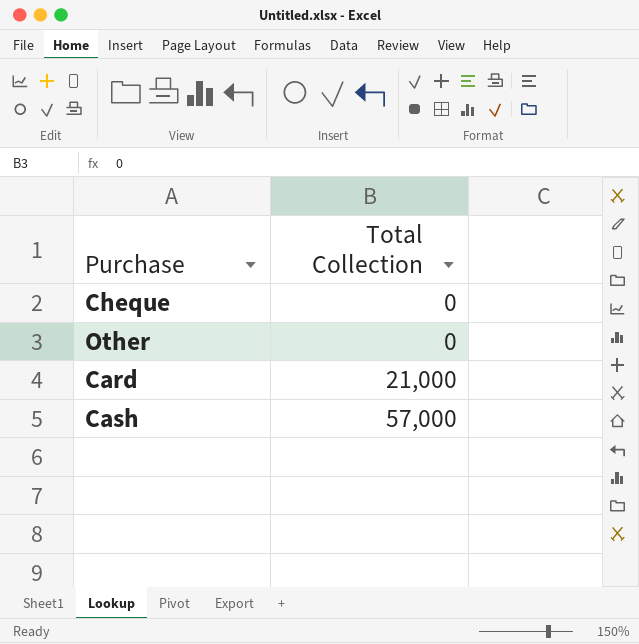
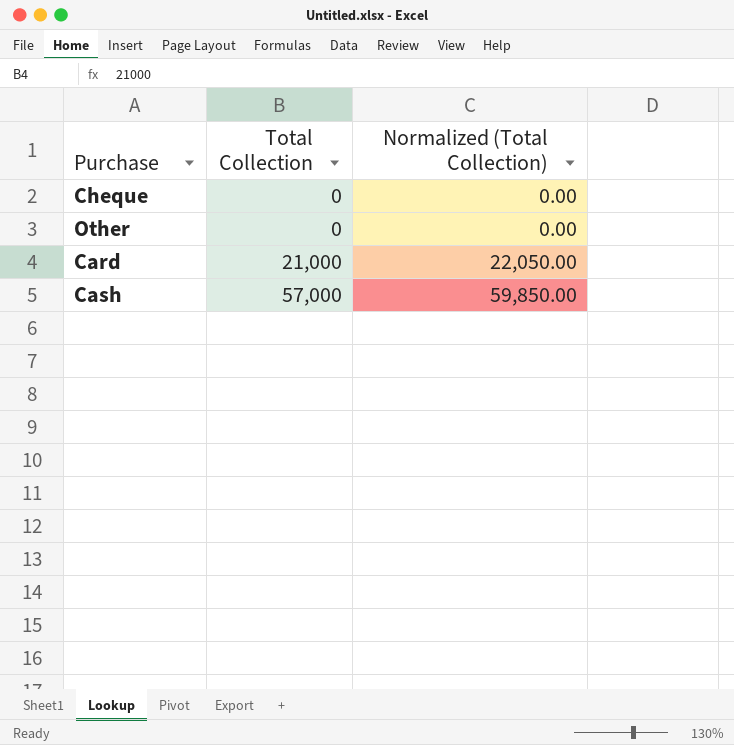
column Normalized (Total Collection) | formula: none -> [Total Collection] * 1.05

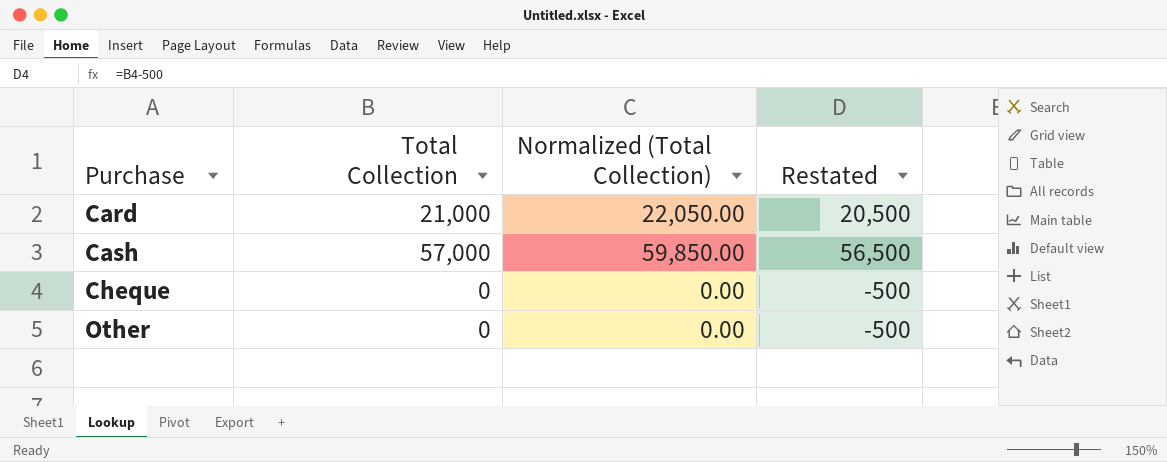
row order: Total Collection ascending -> Purchase ascending
column Restated | formula: none -> [Total Collection] - 500

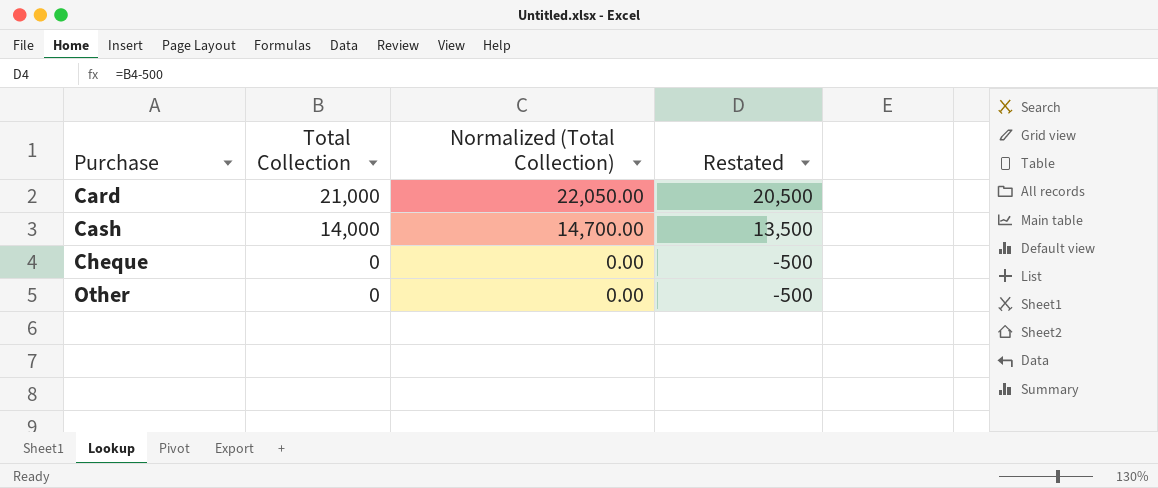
Cash | Total Collection: 57,000 -> 14,000
Cash | Normalized (Total Collection): 59,850.00 -> 14,700.00
Cash | Restated: 56,500 -> 13,500

